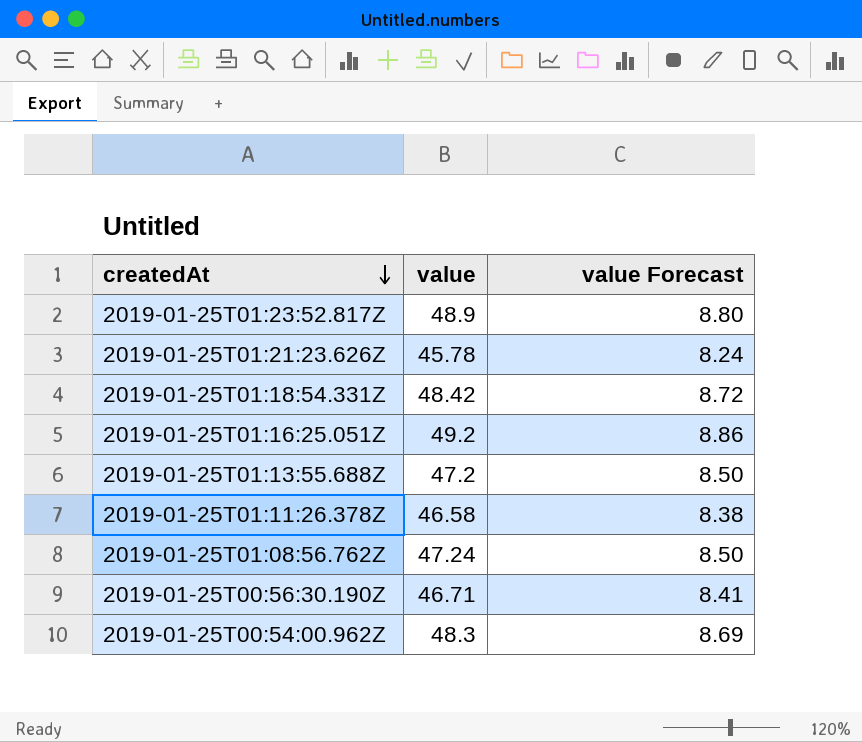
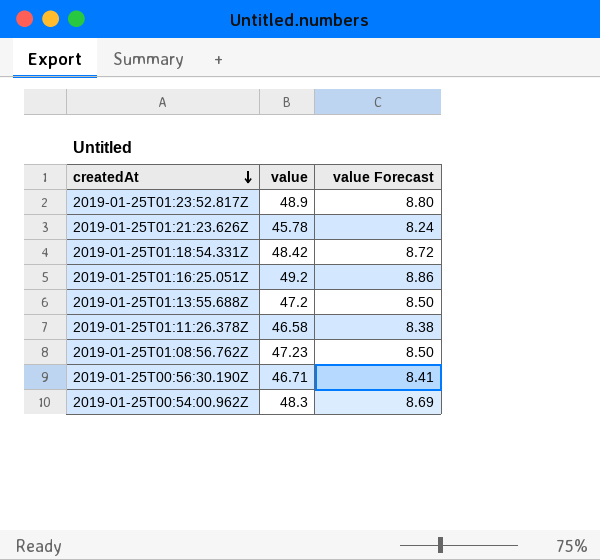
2019-01-25T01:08:56.762Z | value: 47.24 -> 47.23

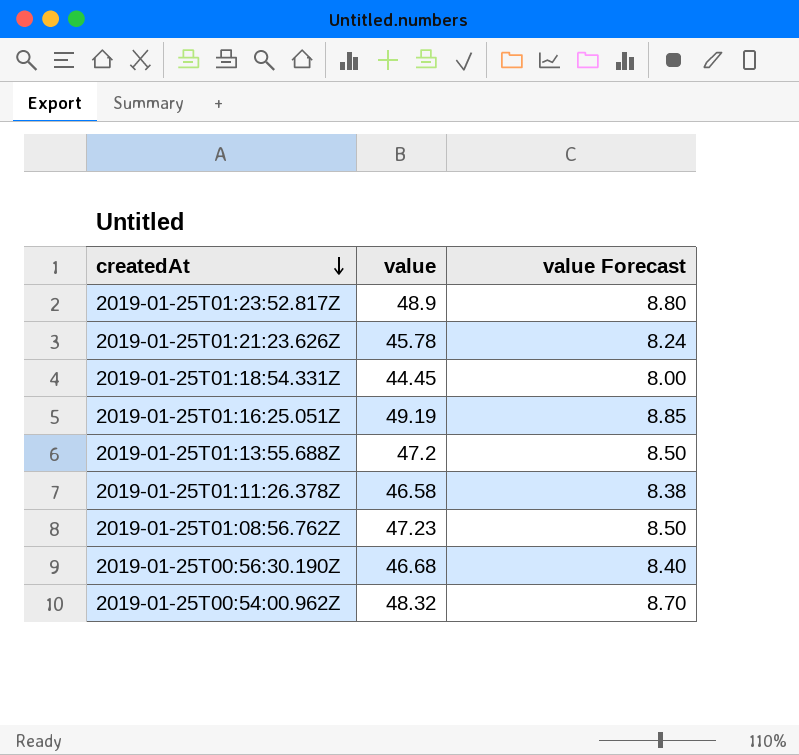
2019-01-25T01:18:54.331Z | value: 48.42 -> 44.45
2019-01-25T01:18:54.331Z | value Forecast: 8.72 -> 8.00
2019-01-25T01:16:25.051Z | value: 49.2 -> 49.19
2019-01-25T01:16:25.051Z | value Forecast: 8.86 -> 8.85
2019-01-25T00:56:30.190Z | value: 46.71 -> 46.68
2019-01-25T00:56:30.190Z | value Forecast: 8.41 -> 8.40
2019-01-25T00:54:00.962Z | value: 48.3 -> 48.32
2019-01-25T00:54:00.962Z | value Forecast: 8.69 -> 8.70

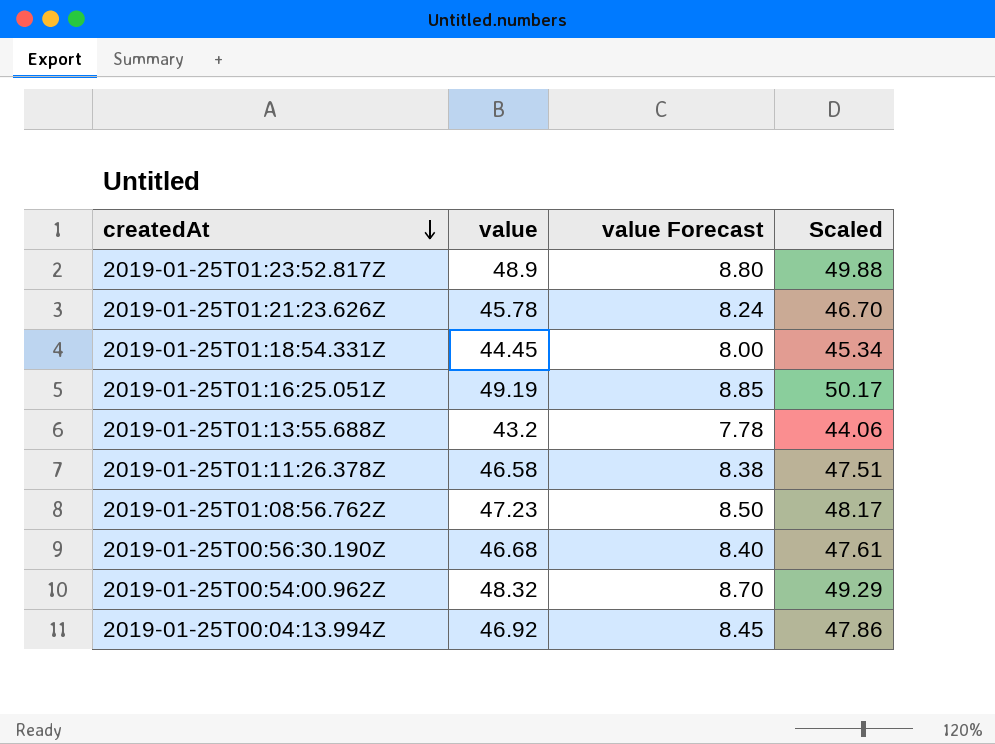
column Scaled | formula: none -> [value] * 1.02
2019-01-25T01:13:55.688Z | value: 47.2 -> 43.2
2019-01-25T01:13:55.688Z | value Forecast: 8.50 -> 7.78
row 2019-01-25T00:04:13.994Z: none -> 46.92 | 8.45 | 47.86

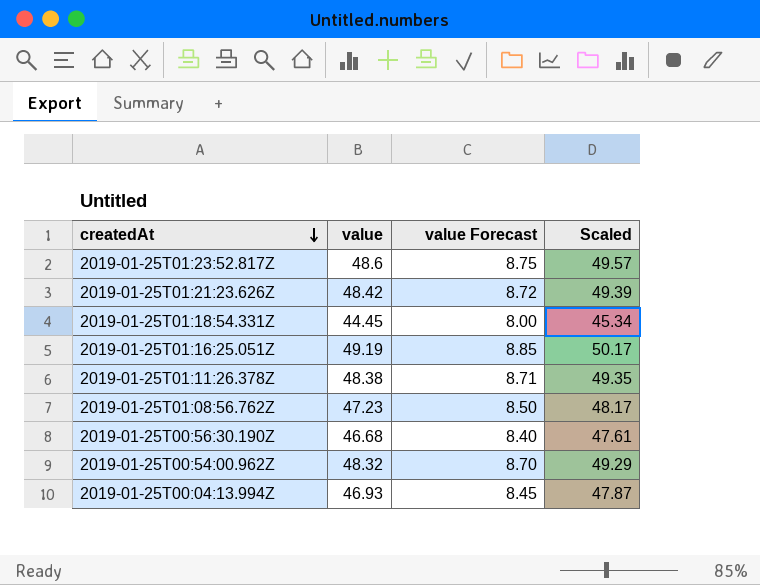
row 2019-01-25T01:13:55.688Z: 43.2 | 7.78 | 44.06 -> none
2019-01-25T01:23:52.817Z | value: 48.9 -> 48.6
2019-01-25T01:23:52.817Z | value Forecast: 8.80 -> 8.75
2019-01-25T01:23:52.817Z | Scaled: 49.88 -> 49.57
2019-01-25T01:21:23.626Z | value: 45.78 -> 48.42
2019-01-25T01:21:23.626Z | value Forecast: 8.24 -> 8.72
2019-01-25T01:21:23.626Z | Scaled: 46.70 -> 49.39
2019-01-25T01:11:26.378Z | value: 46.58 -> 48.38
2019-01-25T01:11:26.378Z | value Forecast: 8.38 -> 8.71
2019-01-25T01:11:26.378Z | Scaled: 47.51 -> 49.35
2019-01-25T00:04:13.994Z | value: 46.92 -> 46.93
2019-01-25T00:04:13.994Z | Scaled: 47.86 -> 47.87

